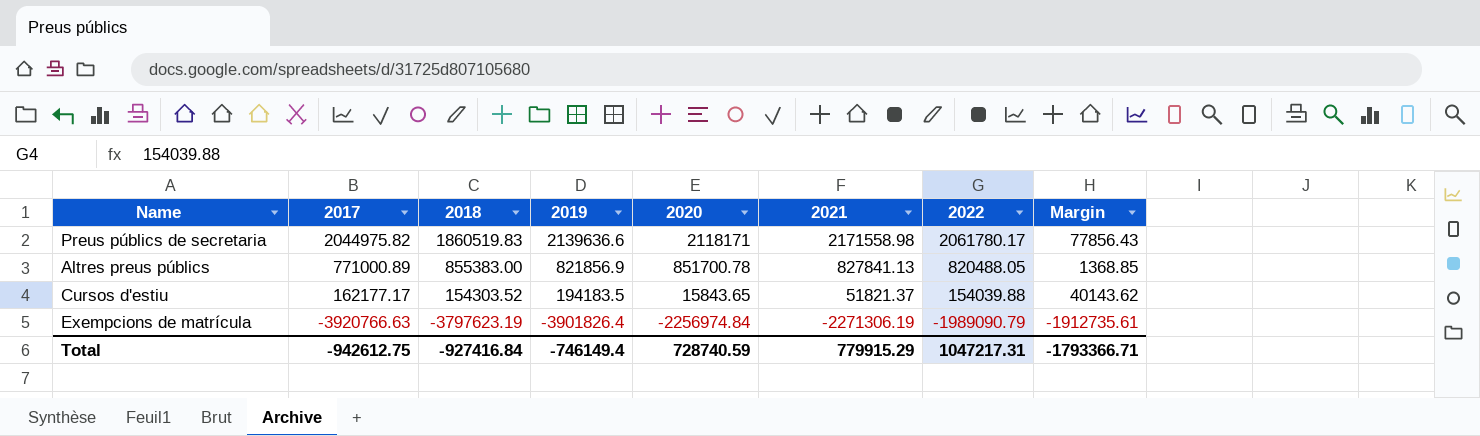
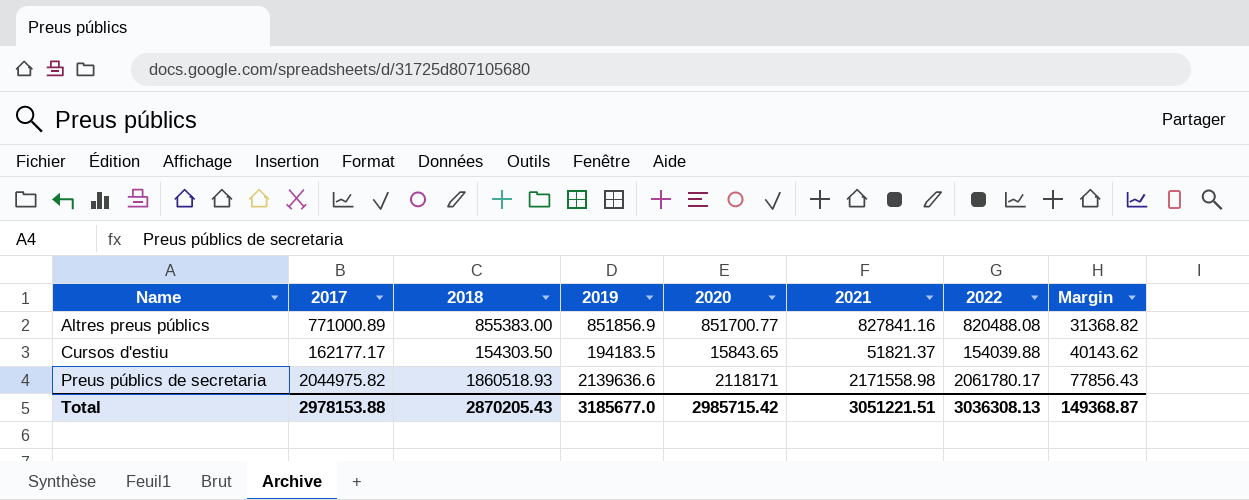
row order: 2017 descending -> Name ascending
row Exempcions de matrícula: -3920766.63 | -3797623.19 | -3901826.4 | -2256974.84 | -2271306.19 | -1989090.79 | -1912735.61 -> none
Altres preus públics | 2019: 821856.9 -> 851856.9
Altres preus públics | 2020: 851700.78 -> 851700.77
Altres preus públics | 2021: 827841.13 -> 827841.16
Altres preus públics | 2022: 820488.05 -> 820488.08
Altres preus públics | Margin: 1368.85 -> 31368.82
Cursos d'estiu | 2018: 154303.52 -> 154303.50
Preus públics de secretaria | 2018: 1860519.83 -> 1860518.93
Total | 2017: -942612.75 -> 2978153.88
Total | 2018: -927416.84 -> 2870205.43
Total | 2019: -746149.4 -> 3185677.0
Total | 2020: 728740.59 -> 2985715.42
Total | 2021: 779915.29 -> 3051221.51
Total | 2022: 1047217.31 -> 3036308.13
Total | Margin: -1793366.71 -> 149368.87

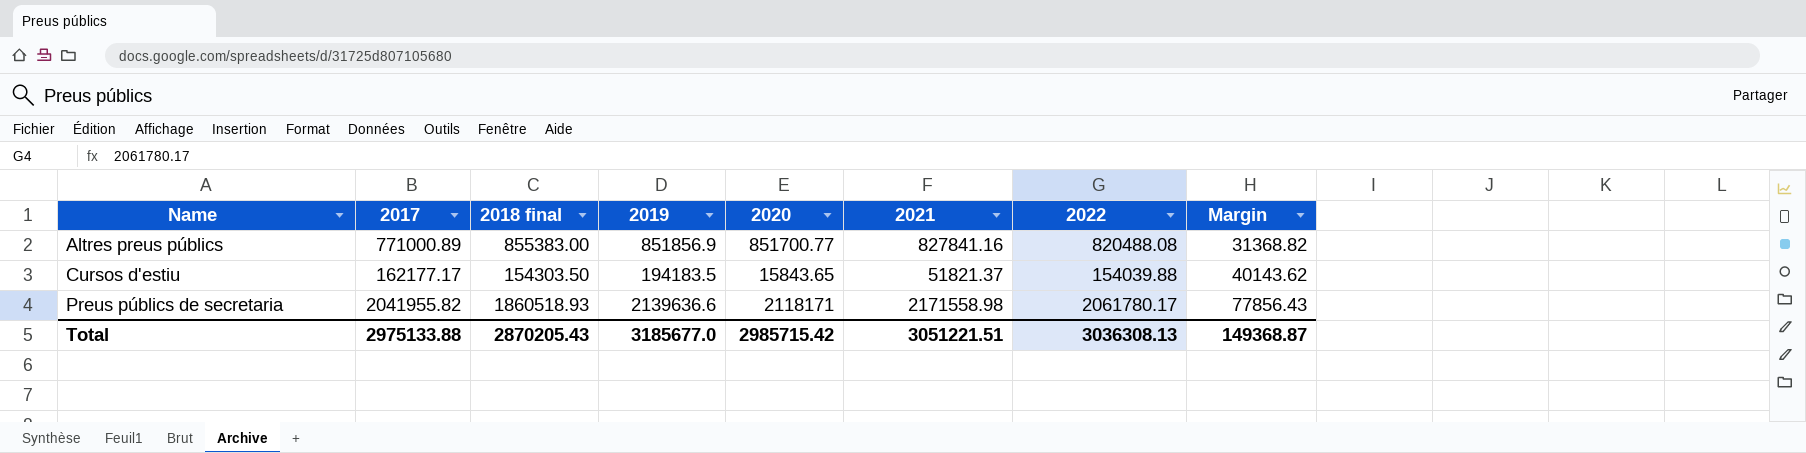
column name: 2018 -> 2018 final
Preus públics de secretaria | 2017: 2044975.82 -> 2041955.82
Total | 2017: 2978153.88 -> 2975133.88

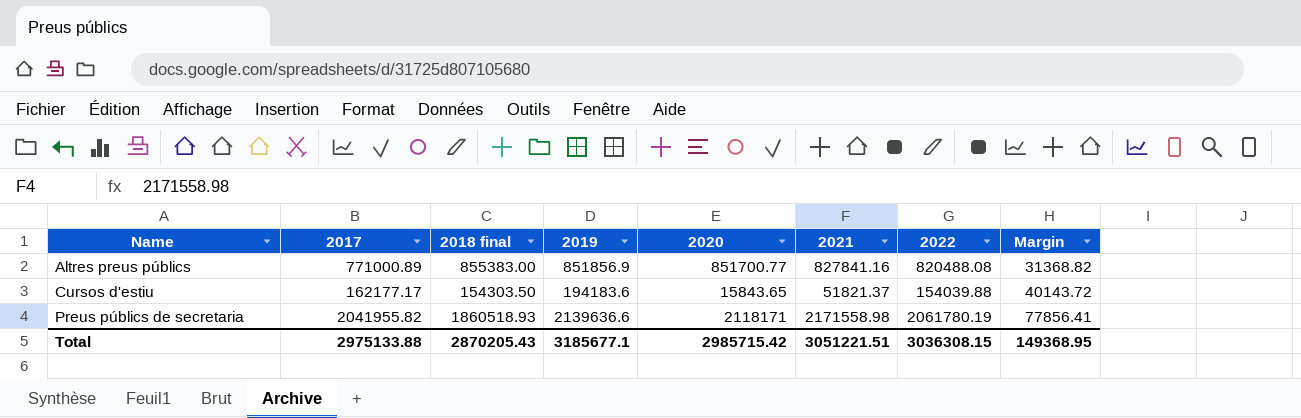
Cursos d'estiu | 2019: 194183.5 -> 194183.6
Cursos d'estiu | Margin: 40143.62 -> 40143.72
Preus públics de secretaria | 2022: 2061780.17 -> 2061780.19
Preus públics de secretaria | Margin: 77856.43 -> 77856.41
Total | 2019: 3185677.0 -> 3185677.1
Total | 2022: 3036308.13 -> 3036308.15
Total | Margin: 149368.87 -> 149368.95

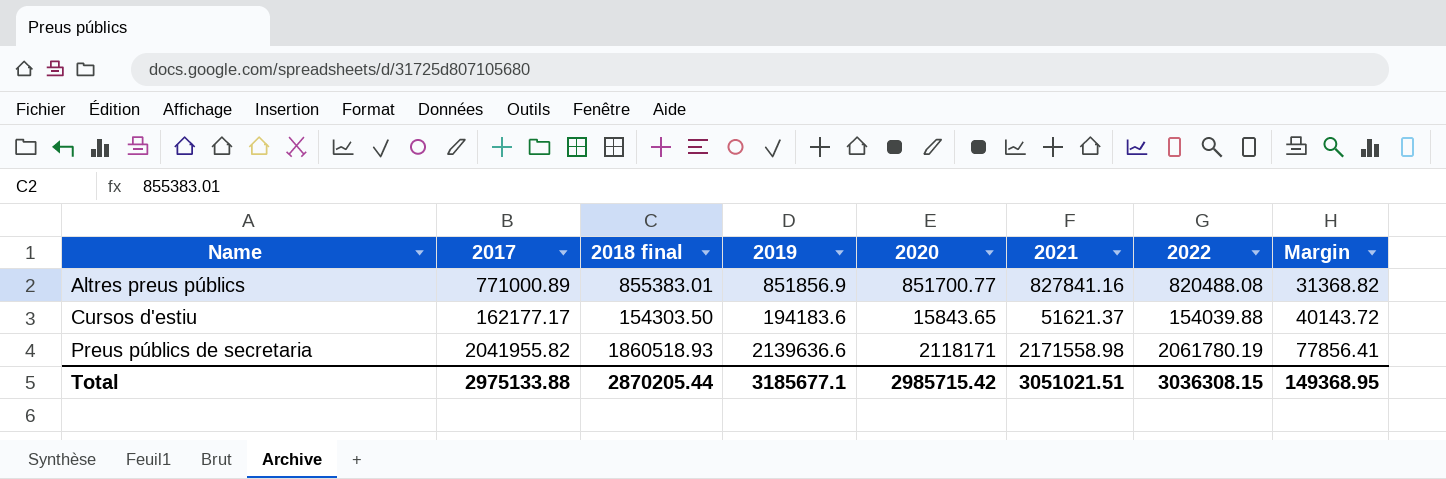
Altres preus públics | 2018 final: 855383.00 -> 855383.01
Cursos d'estiu | 2021: 51821.37 -> 51621.37
Total | 2018 final: 2870205.43 -> 2870205.44
Total | 2021: 3051221.51 -> 3051021.51

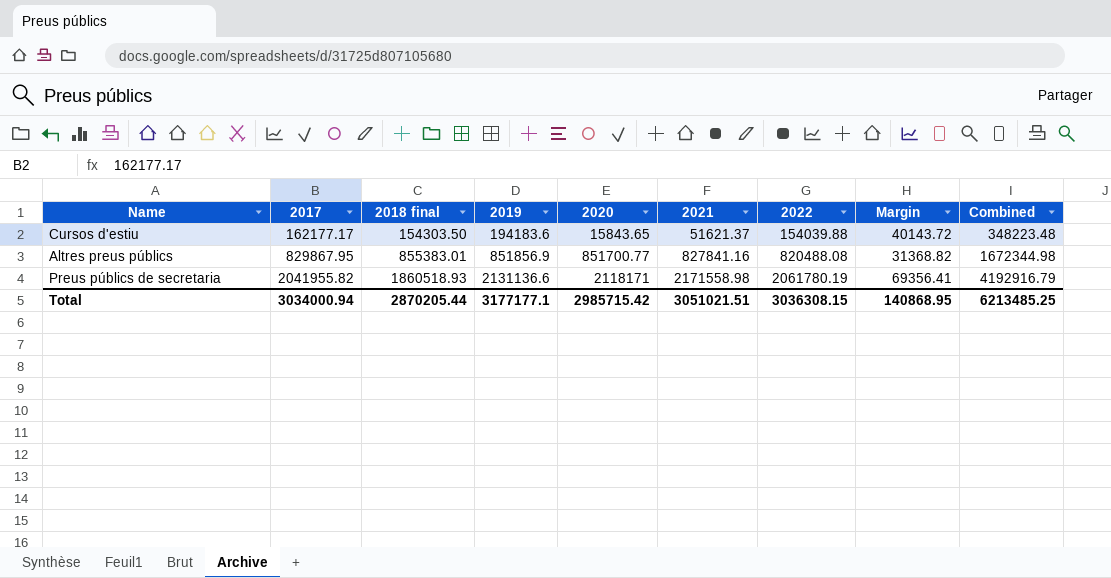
row order: Name ascending -> 2017 ascending
column Combined | formula: none -> [2019] + [2022]
Altres preus públics | 2017: 771000.89 -> 829867.95
Preus públics de secretaria | 2019: 2139636.6 -> 2131136.6
Preus públics de secretaria | Margin: 77856.41 -> 69356.41
Total | 2017: 2975133.88 -> 3034000.94
Total | 2019: 3185677.1 -> 3177177.1
Total | Margin: 149368.95 -> 140868.95

